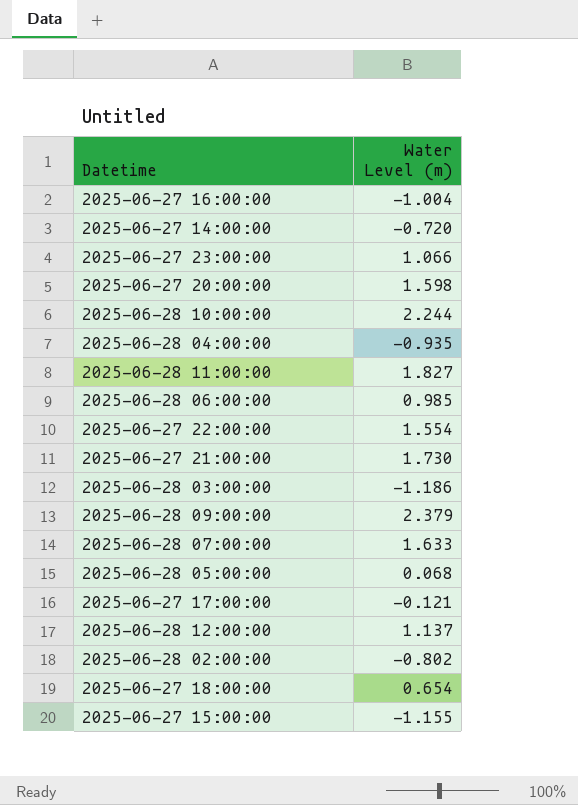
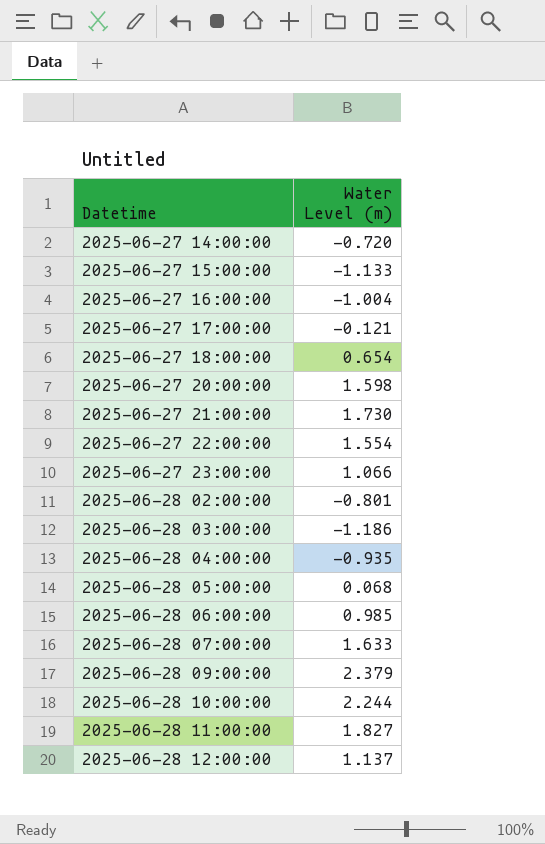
row order: none -> Datetime ascending
2025-06-27 15:00:00 | Water Level (m): -1.155 -> -1.133
2025-06-28 02:00:00 | Water Level (m): -0.802 -> -0.801

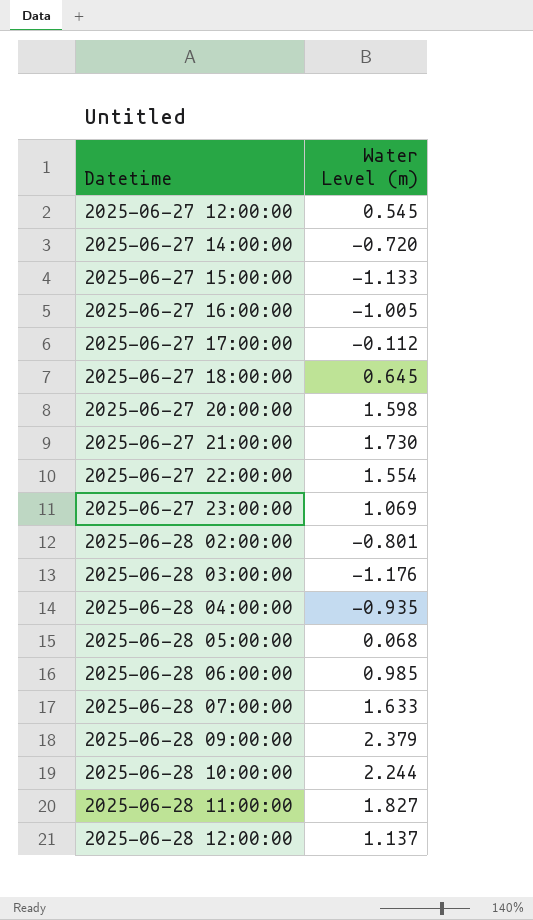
row 2025-06-27 12:00:00: none -> 0.545
2025-06-27 16:00:00 | Water Level (m): -1.004 -> -1.005
2025-06-27 17:00:00 | Water Level (m): -0.121 -> -0.112
2025-06-27 18:00:00 | Water Level (m): 0.654 -> 0.645
2025-06-27 23:00:00 | Water Level (m): 1.066 -> 1.069
2025-06-28 03:00:00 | Water Level (m): -1.186 -> -1.176

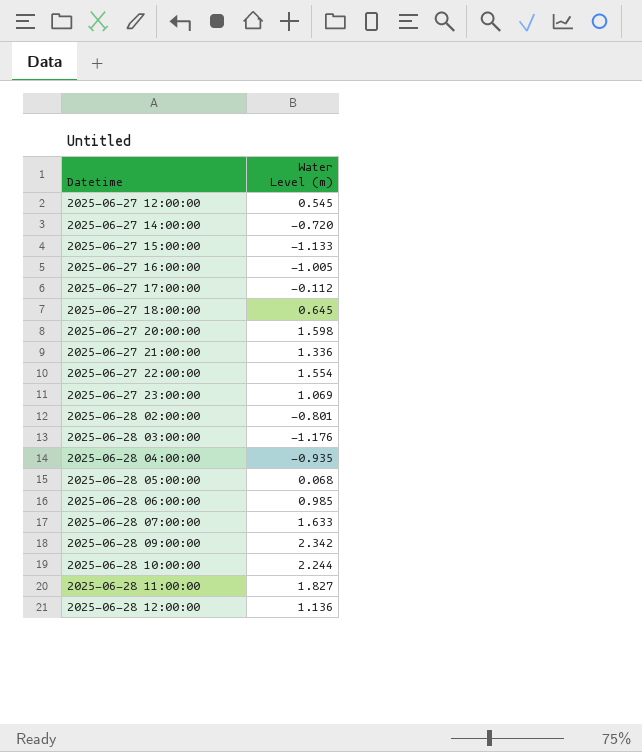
2025-06-27 21:00:00 | Water Level (m): 1.730 -> 1.336
2025-06-28 09:00:00 | Water Level (m): 2.379 -> 2.342
2025-06-28 12:00:00 | Water Level (m): 1.137 -> 1.136

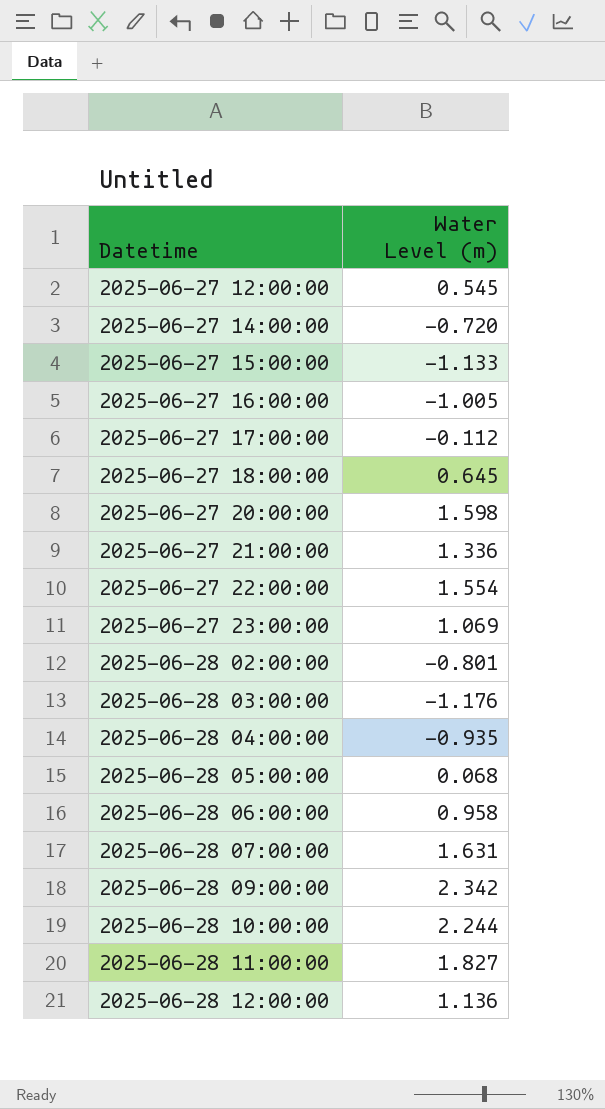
2025-06-28 06:00:00 | Water Level (m): 0.985 -> 0.958
2025-06-28 07:00:00 | Water Level (m): 1.633 -> 1.631

